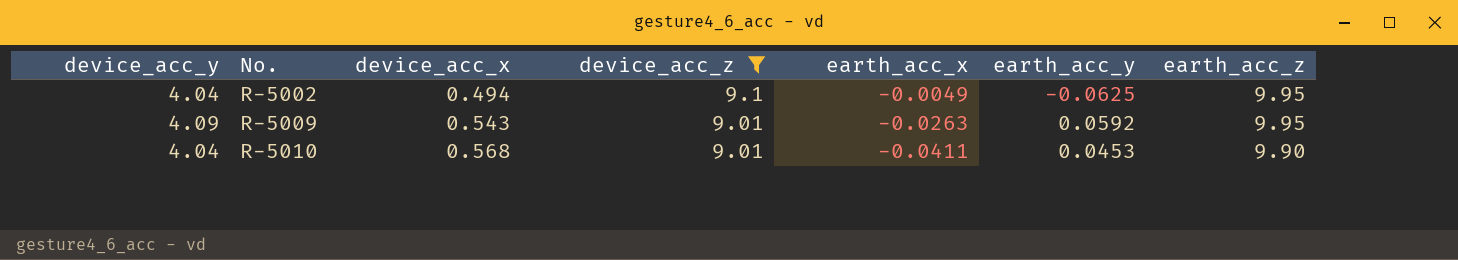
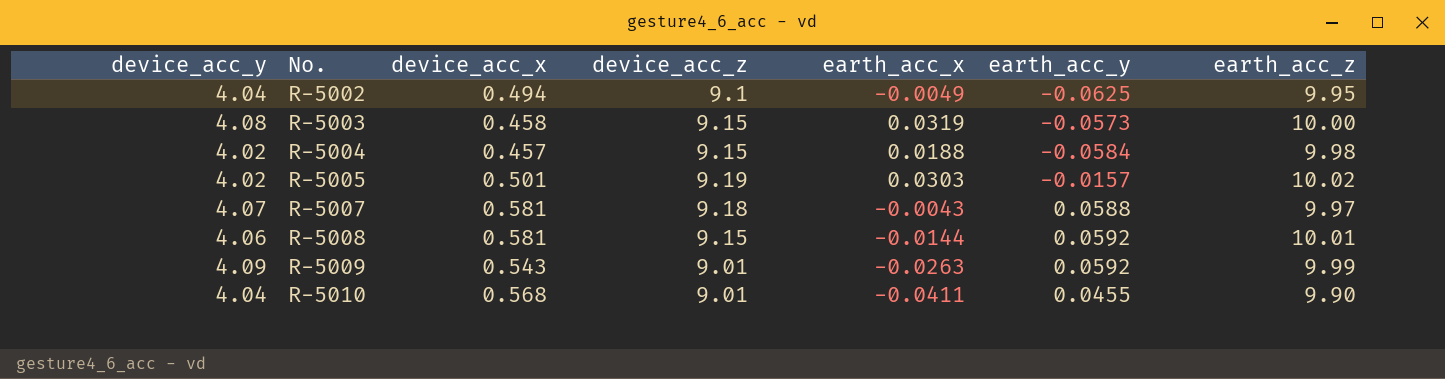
filter: device_acc_z <= 9.1 -> none
R-5009 | earth_acc_z: 9.95 -> 9.99
R-5010 | earth_acc_y: 0.0453 -> 0.0455

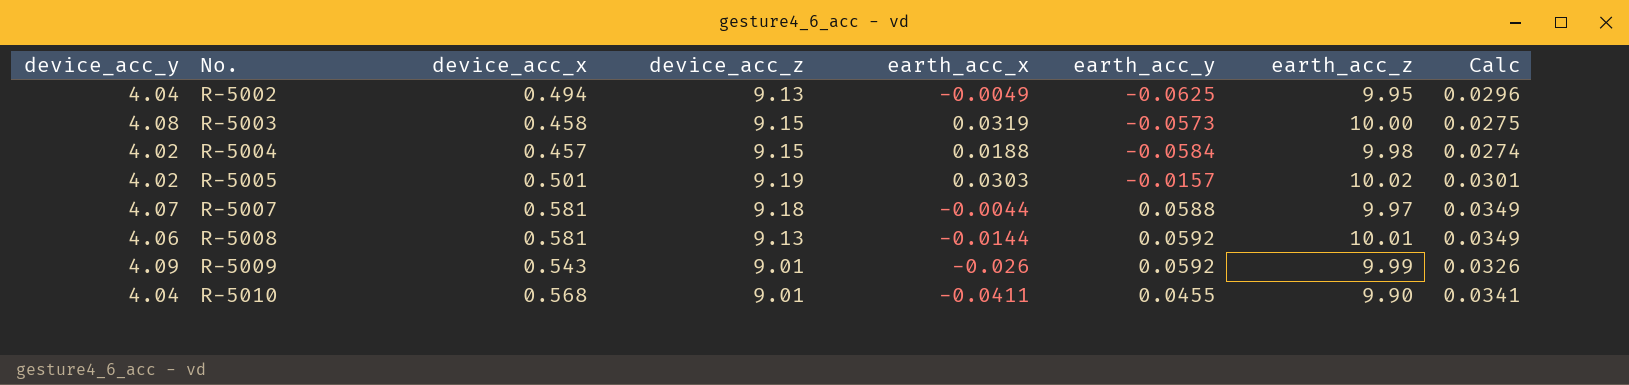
column Calc | formula: none -> [device_acc_x] * 0.06
R-5002 | device_acc_z: 9.1 -> 9.13
R-5007 | earth_acc_x: -0.0043 -> -0.0044
R-5008 | device_acc_z: 9.15 -> 9.13
R-5009 | earth_acc_x: -0.0263 -> -0.026

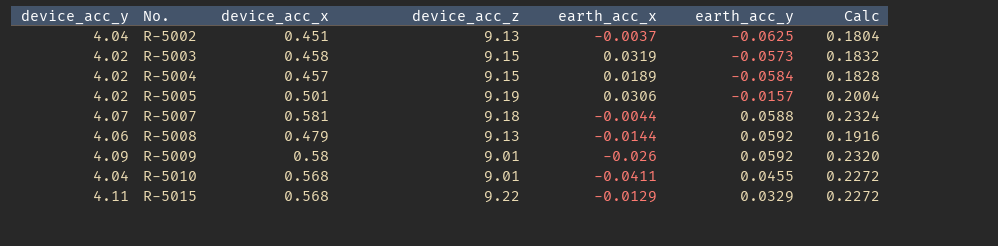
column earth_acc_z | position: 7 -> none
column Calc | formula: [device_acc_x] * 0.06 -> [device_acc_x] * 0.4
R-5002 | device_acc_x: 0.494 -> 0.451
R-5002 | earth_acc_x: -0.0049 -> -0.0037
R-5003 | device_acc_y: 4.08 -> 4.02
R-5004 | earth_acc_x: 0.0188 -> 0.0189
R-5005 | earth_acc_x: 0.0303 -> 0.0306
R-5008 | device_acc_x: 0.581 -> 0.479
R-5009 | device_acc_x: 0.543 -> 0.58
row R-5015: none -> 4.11 | 0.568 | 9.22 | -0.0129 | 0.0329 | 0.2272

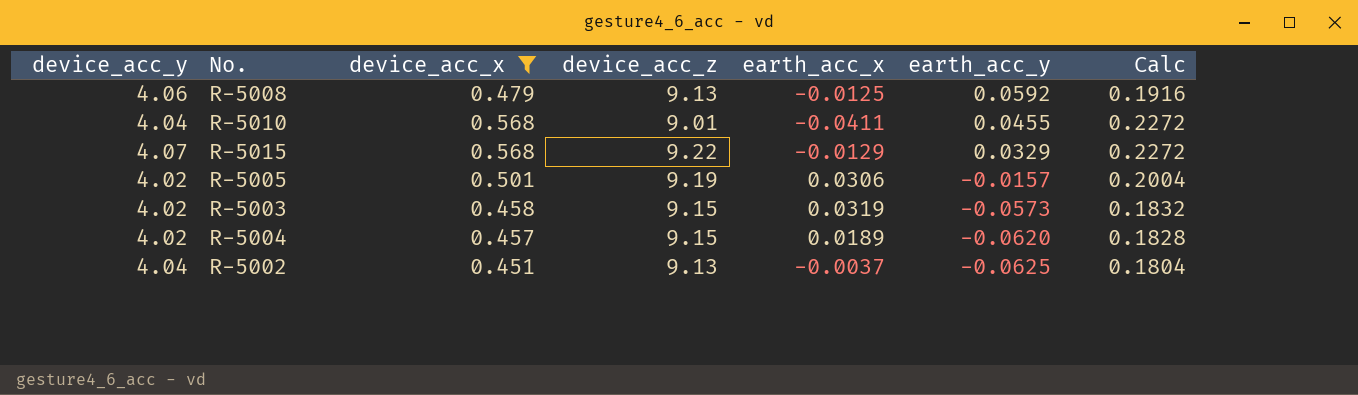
filter: none -> device_acc_x <= 0.568
row order: No. ascending -> earth_acc_y descending
R-5008 | earth_acc_x: -0.0144 -> -0.0125
R-5015 | device_acc_y: 4.11 -> 4.07
R-5004 | earth_acc_y: -0.0584 -> -0.0620

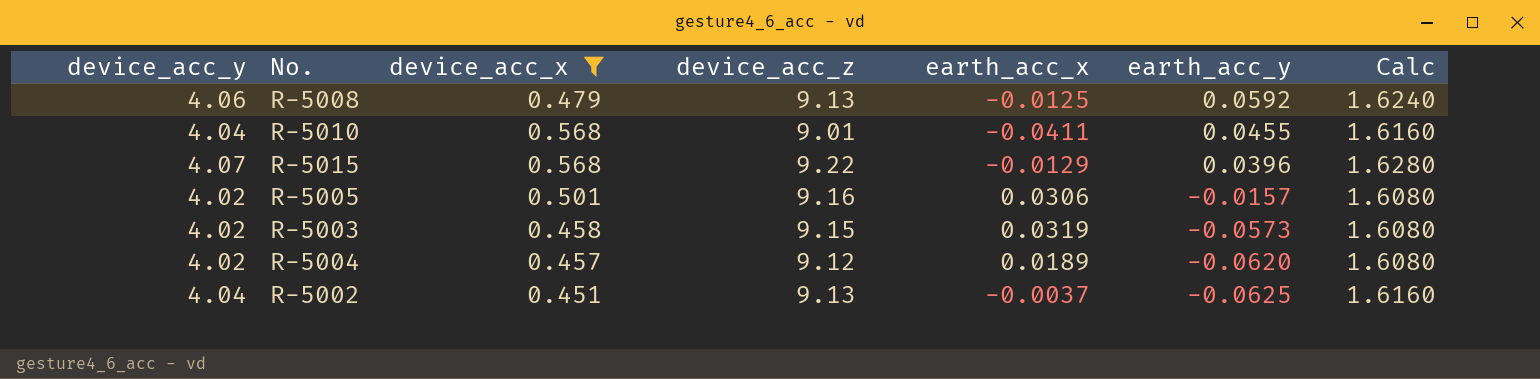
column Calc | formula: [device_acc_x] * 0.4 -> [device_acc_y] * 0.4
R-5015 | earth_acc_y: 0.0329 -> 0.0396
R-5005 | device_acc_z: 9.19 -> 9.16
R-5004 | device_acc_z: 9.15 -> 9.12

